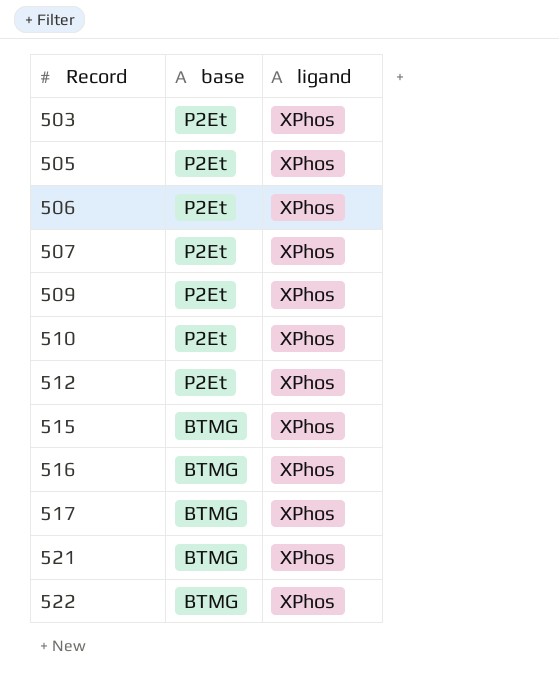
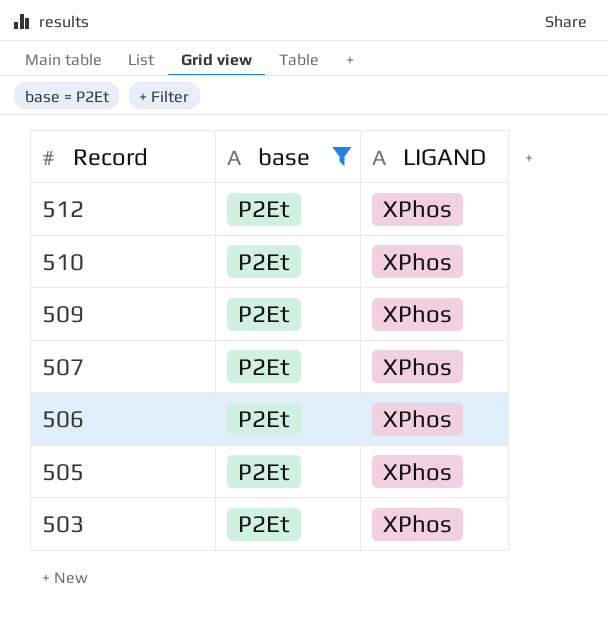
filter: none -> base = P2Et
row order: Record ascending -> Record descending
column name: ligand -> LIGAND

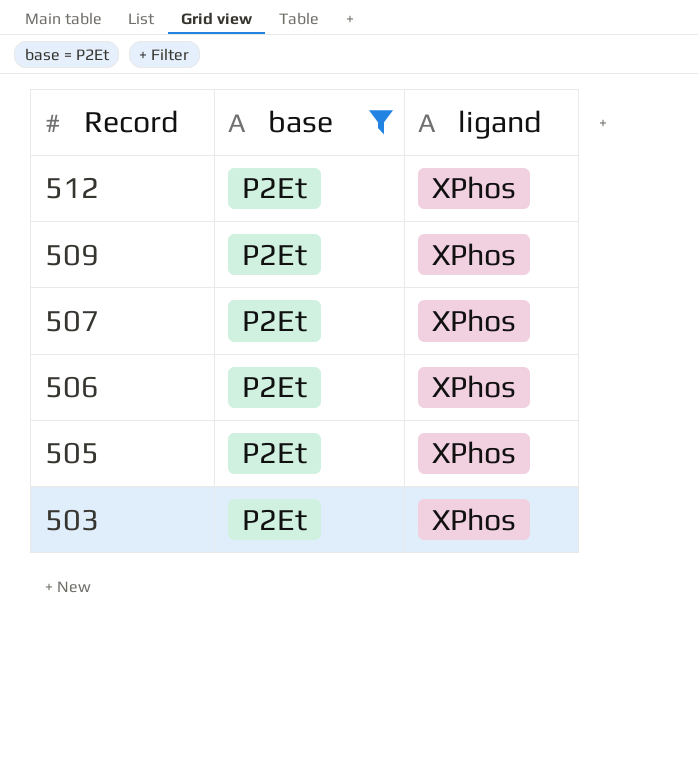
column name: LIGAND -> ligand
row 510: P2Et | XPhos -> none

